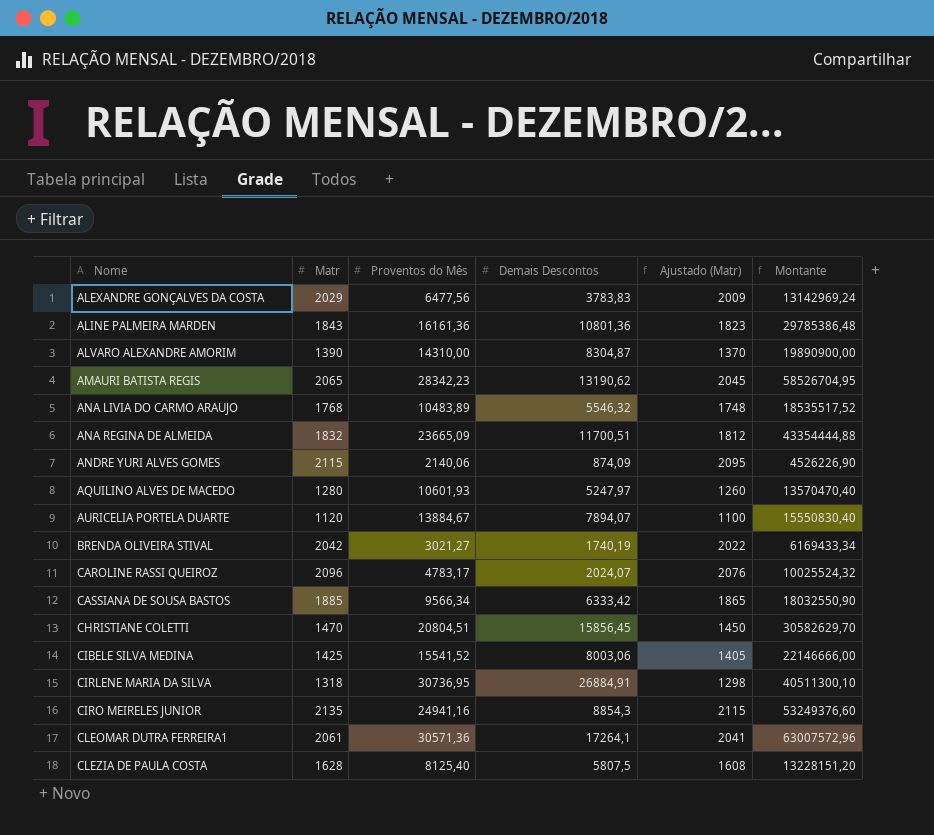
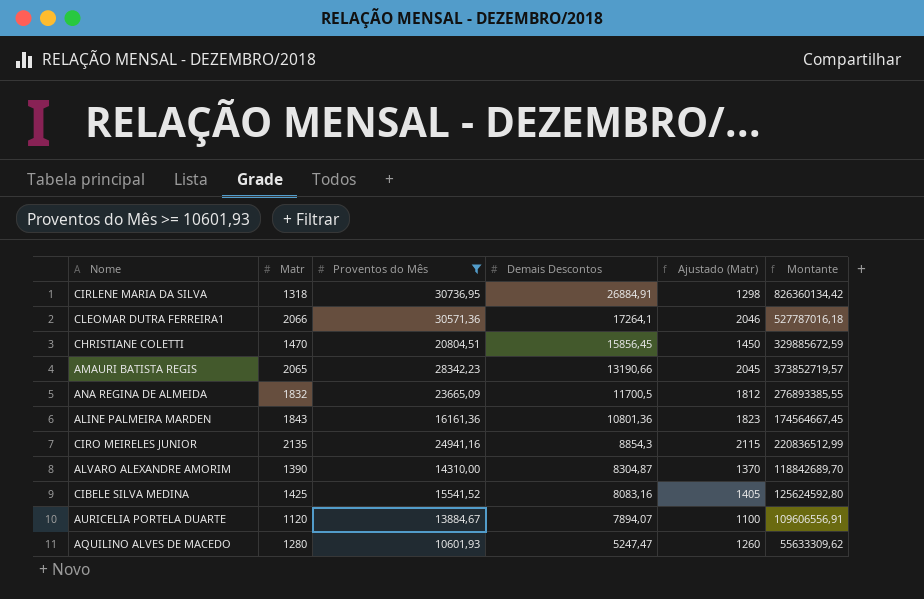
filter: none -> Proventos do Mês >= 10601,93
row order: Nome ascending -> Demais Descontos descending
column Montante | formula: [Matr] * [Proventos do Mês] -> [Proventos do Mês] * [Demais Descontos]
CLEOMAR DUTRA FERREIRA1 | Matr: 2061 -> 2066
CLEOMAR DUTRA FERREIRA1 | Ajustado (Matr): 2041 -> 2046
AMAURI BATISTA REGIS | Demais Descontos: 13190,62 -> 13190,66
ANA REGINA DE ALMEIDA | Demais Descontos: 11700,51 -> 11700,5
CIBELE SILVA MEDINA | Demais Descontos: 8003,06 -> 8083,16
AQUILINO ALVES DE MACEDO | Demais Descontos: 5247,97 -> 5247,47

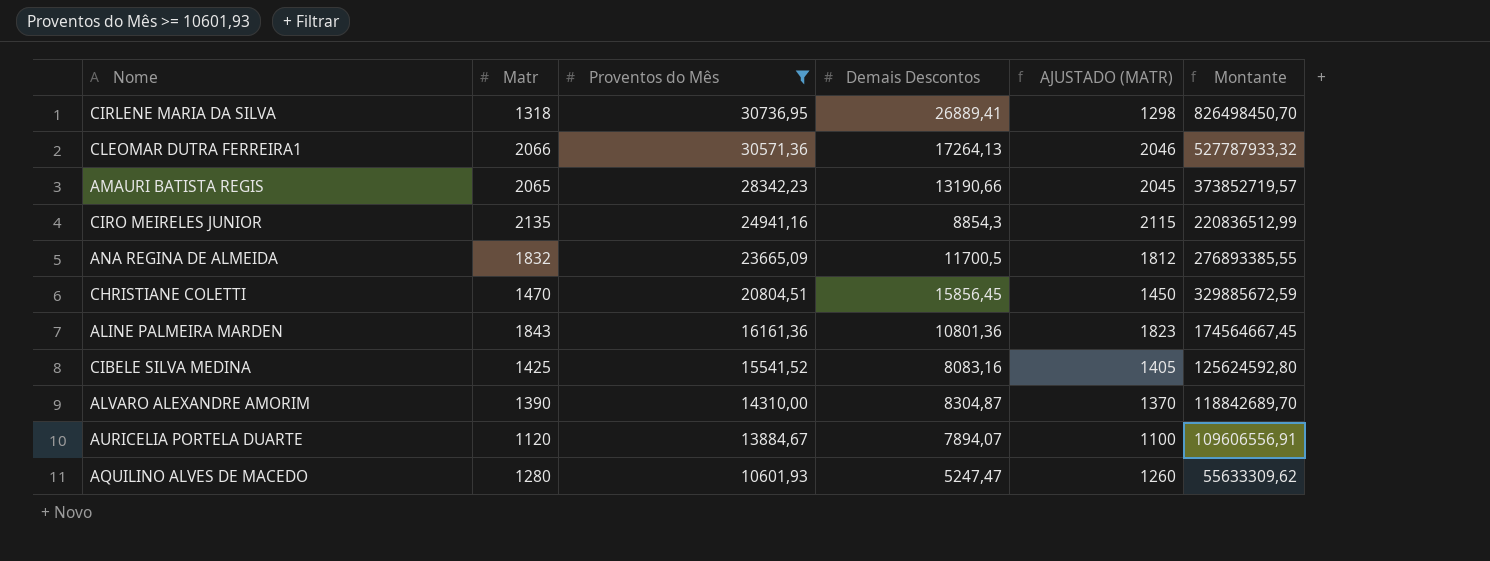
row order: Demais Descontos descending -> Proventos do Mês descending
column name: Ajustado (Matr) -> AJUSTADO (MATR)
CIRLENE MARIA DA SILVA | Demais Descontos: 26884,91 -> 26889,41
CIRLENE MARIA DA SILVA | Montante: 826360134,42 -> 826498450,70
CLEOMAR DUTRA FERREIRA1 | Demais Descontos: 17264,1 -> 17264,13
CLEOMAR DUTRA FERREIRA1 | Montante: 527787016,18 -> 527787933,32

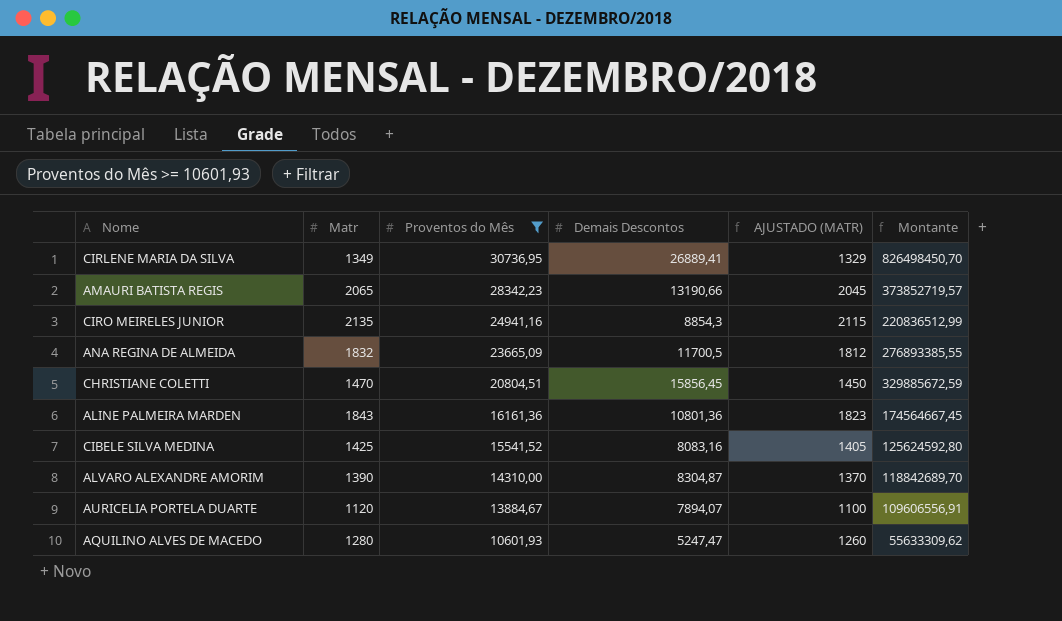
row CLEOMAR DUTRA FERREIRA1: 2066 | 30571,36 | 17264,13 | 2046 | 527787933,32 -> none
CIRLENE MARIA DA SILVA | Matr: 1318 -> 1349
CIRLENE MARIA DA SILVA | AJUSTADO (MATR): 1298 -> 1329

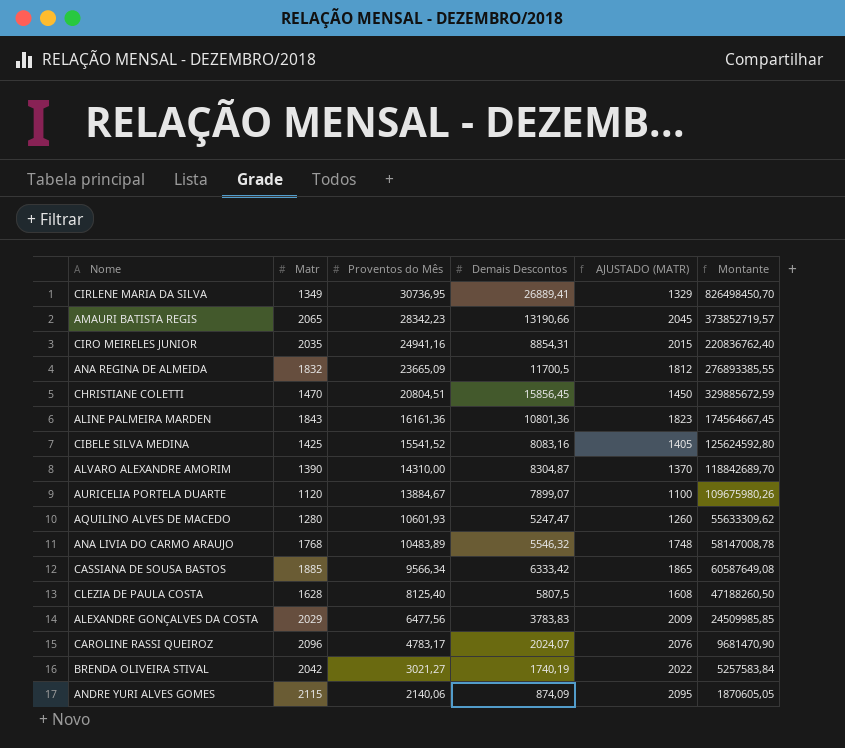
filter: Proventos do Mês >= 10601,93 -> none
CIRO MEIRELES JUNIOR | Matr: 2135 -> 2035
CIRO MEIRELES JUNIOR | Demais Descontos: 8854,3 -> 8854,31
CIRO MEIRELES JUNIOR | AJUSTADO (MATR): 2115 -> 2015
CIRO MEIRELES JUNIOR | Montante: 220836512,99 -> 220836762,40
AURICELIA PORTELA DUARTE | Demais Descontos: 7894,07 -> 7899,07
AURICELIA PORTELA DUARTE | Montante: 109606556,91 -> 109675980,26

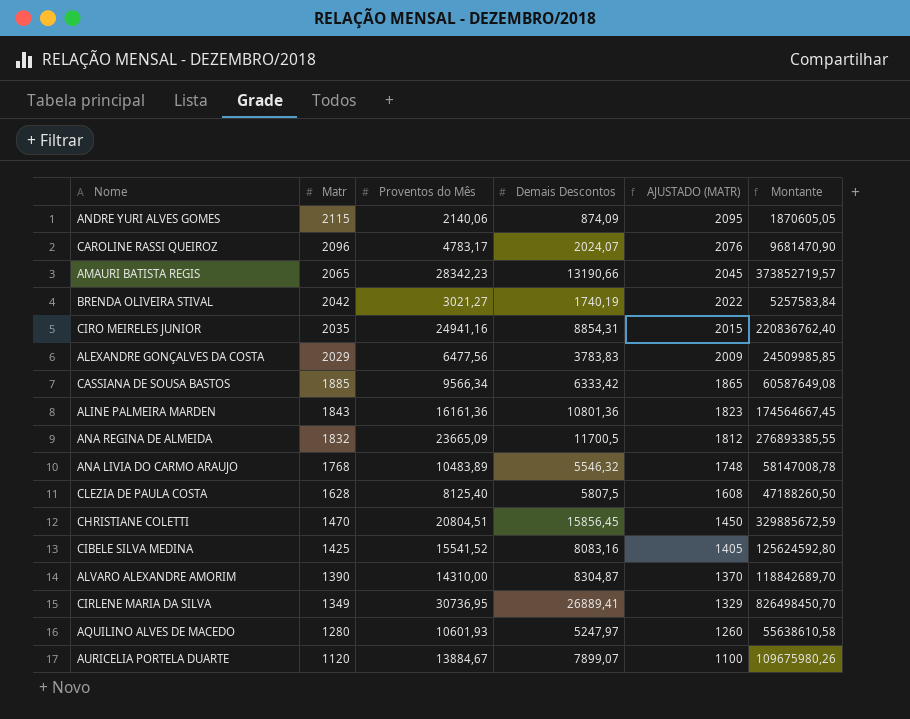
row order: Proventos do Mês descending -> Matr descending
AQUILINO ALVES DE MACEDO | Demais Descontos: 5247,47 -> 5247,97
AQUILINO ALVES DE MACEDO | Montante: 55633309,62 -> 55638610,58

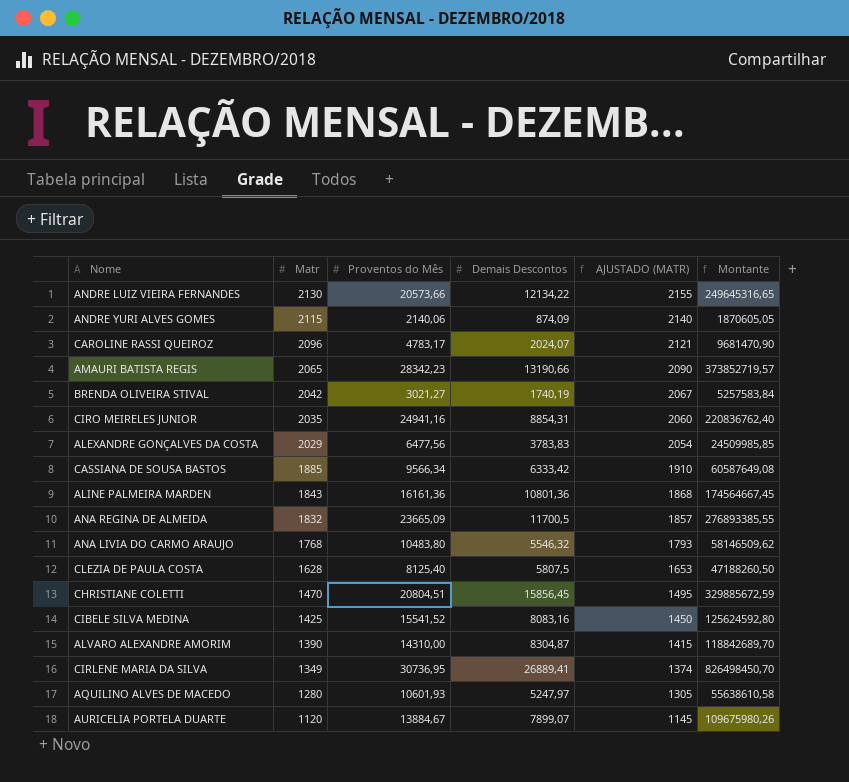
column AJUSTADO (MATR) | formula: [Matr] - 20 -> [Matr] + 25
row ANDRE LUIZ VIEIRA FERNANDES: none -> 2130 | 20573,66 | 12134,22 | 2155 | 249645316,65
ANA LIVIA DO CARMO ARAUJO | Proventos do Mês: 10483,89 -> 10483,80
ANA LIVIA DO CARMO ARAUJO | Montante: 58147008,78 -> 58146509,62

